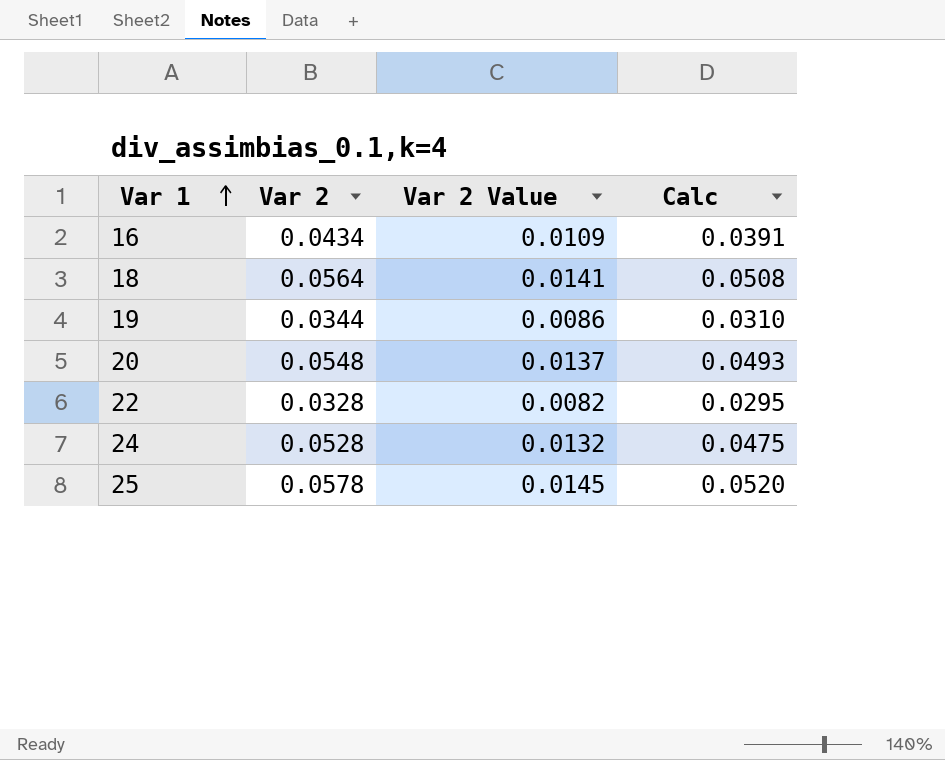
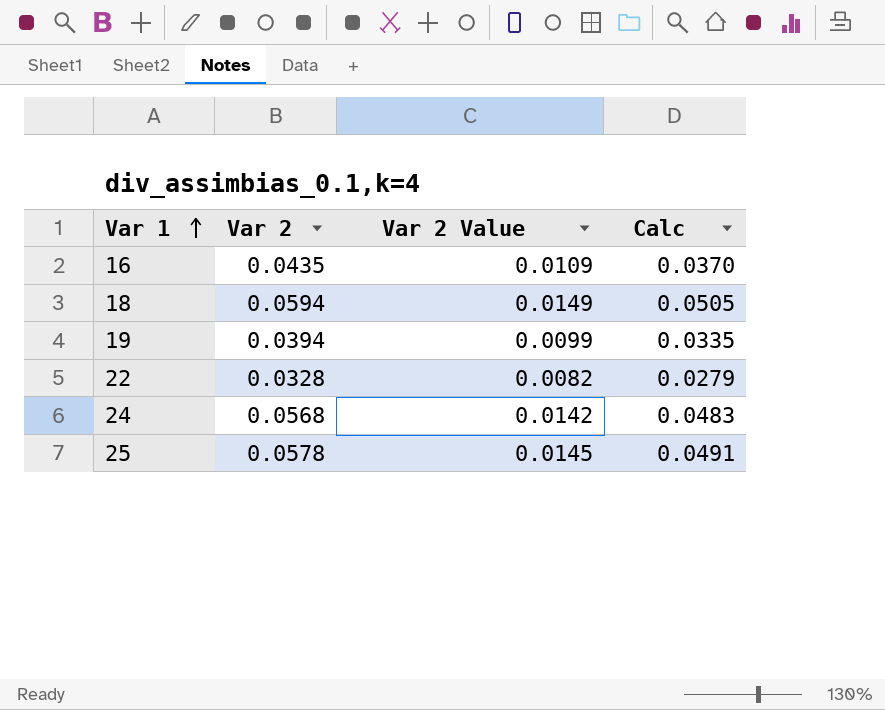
column Calc | formula: [Var 2] * 0.9 -> [Var 2] * 0.85
row 20: 0.0548 | 0.0137 | 0.0493 -> none
16 | Var 2: 0.0434 -> 0.0435
18 | Var 2: 0.0564 -> 0.0594
18 | Var 2 Value: 0.0141 -> 0.0149
19 | Var 2: 0.0344 -> 0.0394
19 | Var 2 Value: 0.0086 -> 0.0099
24 | Var 2: 0.0528 -> 0.0568
24 | Var 2 Value: 0.0132 -> 0.0142

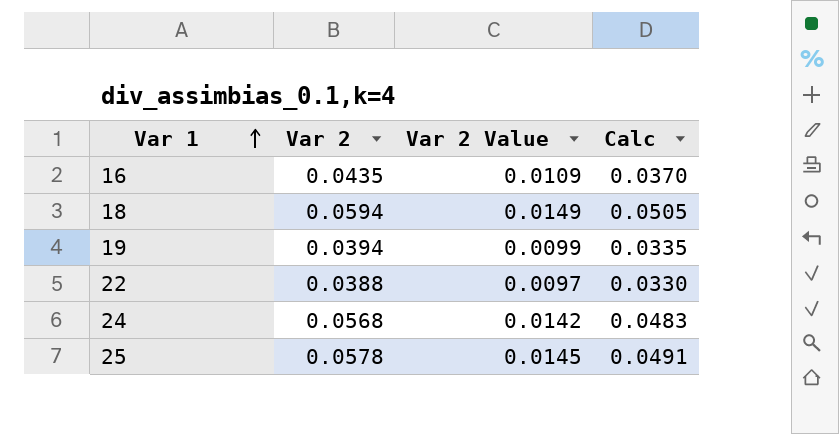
22 | Var 2: 0.0328 -> 0.0388
22 | Var 2 Value: 0.0082 -> 0.0097
22 | Calc: 0.0279 -> 0.0330

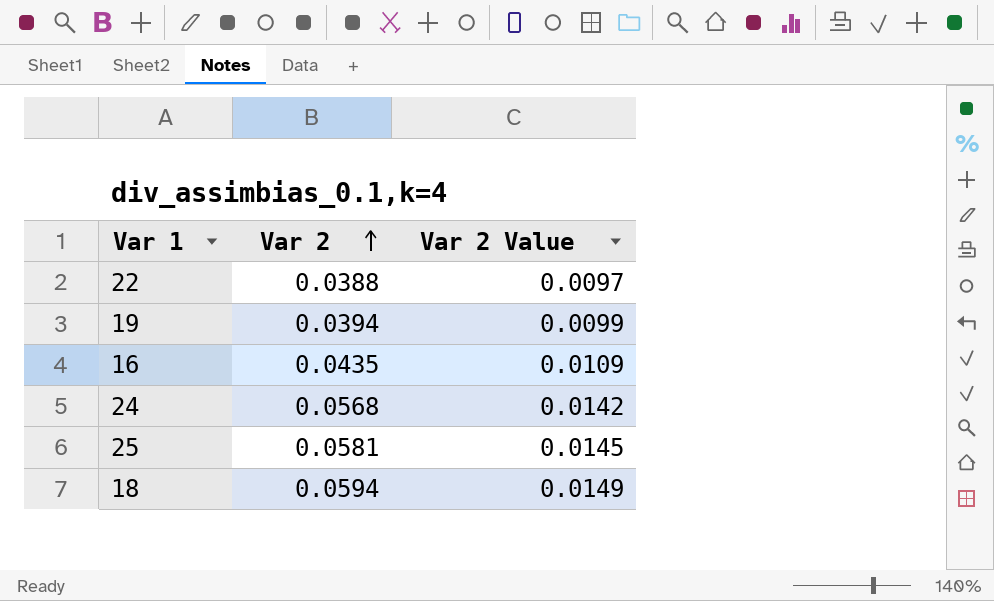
row order: Var 1 ascending -> Var 2 ascending
column Calc | formula: [Var 2] * 0.85 -> none
25 | Var 2: 0.0578 -> 0.0581

